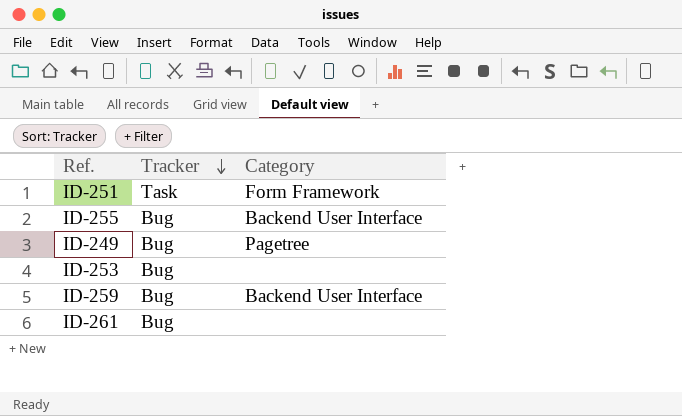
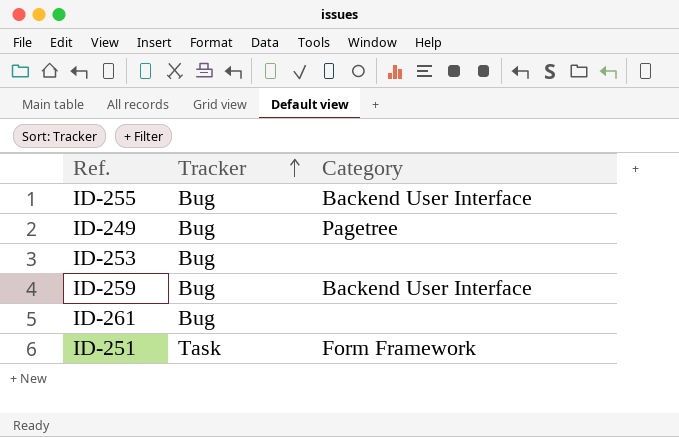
row order: Tracker descending -> Tracker ascending

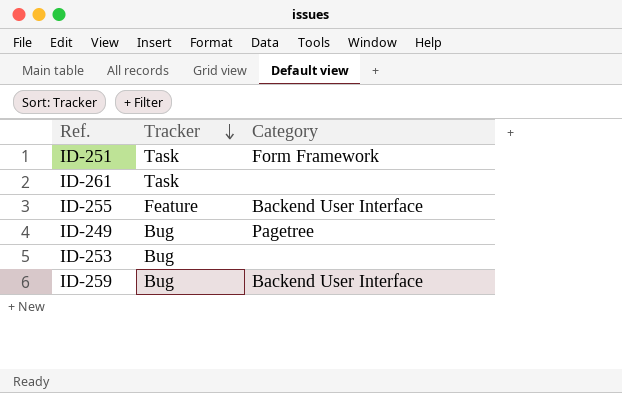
row order: Tracker ascending -> Tracker descending
ID-261 | Tracker: Bug -> Task
ID-255 | Tracker: Bug -> Feature

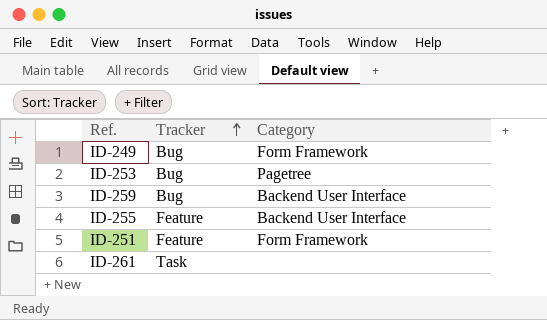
row order: Tracker descending -> Tracker ascending
ID-249 | Category: Pagetree -> Form Framework
ID-253 | Category: none -> Pagetree
ID-251 | Tracker: Task -> Feature

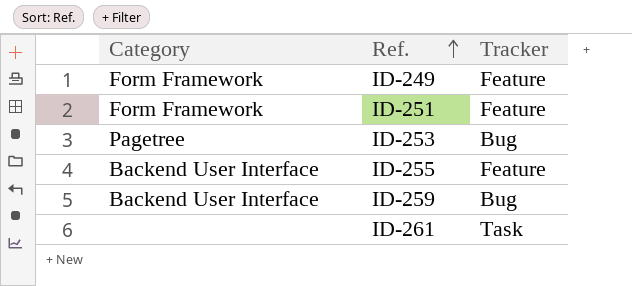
row order: Tracker ascending -> Ref. ascending
column Category | position: 3 -> 1
ID-249 | Tracker: Bug -> Feature

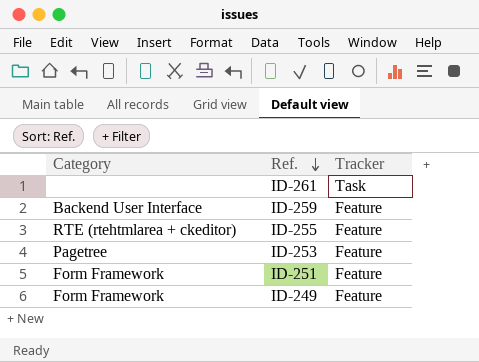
row order: Ref. ascending -> Ref. descending
ID-259 | Tracker: Bug -> Feature
ID-255 | Category: Backend User Interface -> RTE (rtehtmlarea + ckeditor)
ID-253 | Tracker: Bug -> Feature

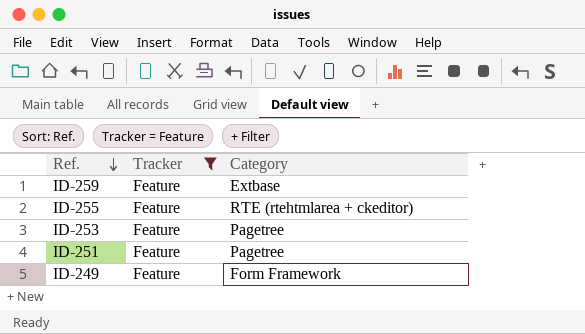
filter: none -> Tracker = Feature
column Category | position: 1 -> 3
ID-259 | Category: Backend User Interface -> Extbase
ID-251 | Category: Form Framework -> Pagetree

